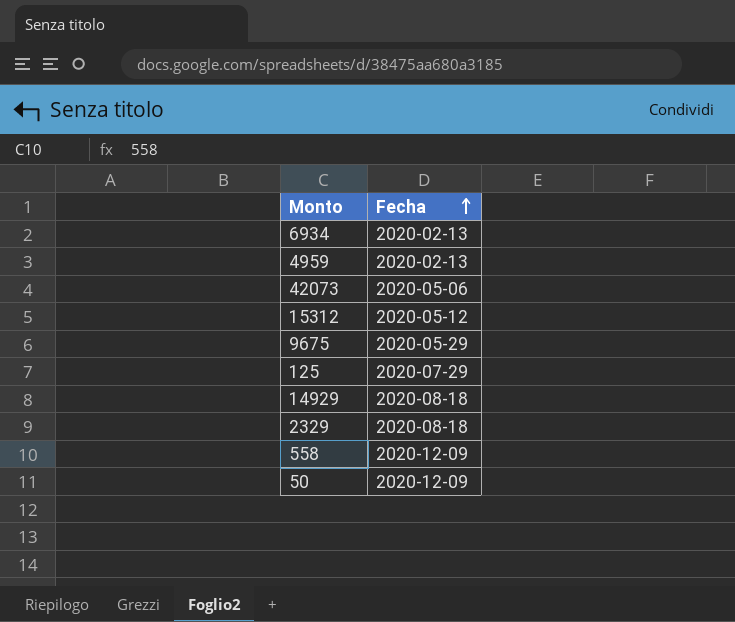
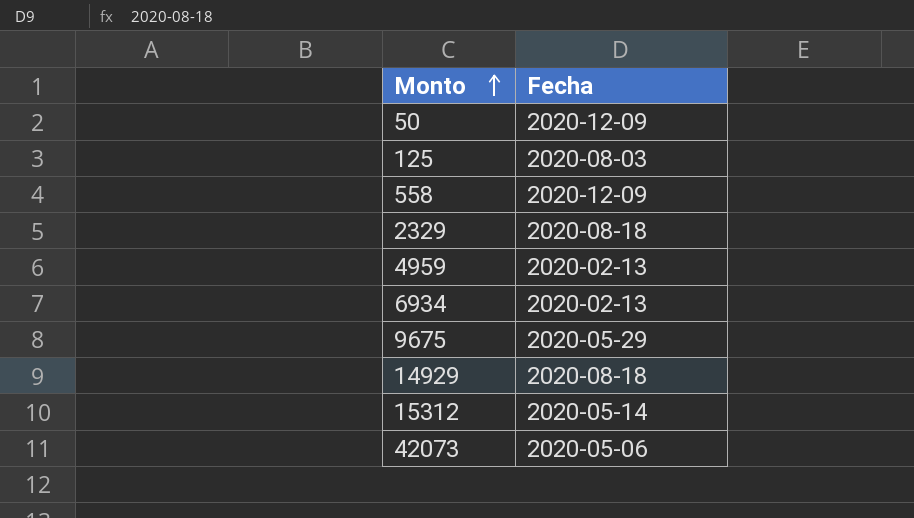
row order: Fecha ascending -> Monto ascending
125 | Fecha: 2020-07-29 -> 2020-08-03
15312 | Fecha: 2020-05-12 -> 2020-05-14

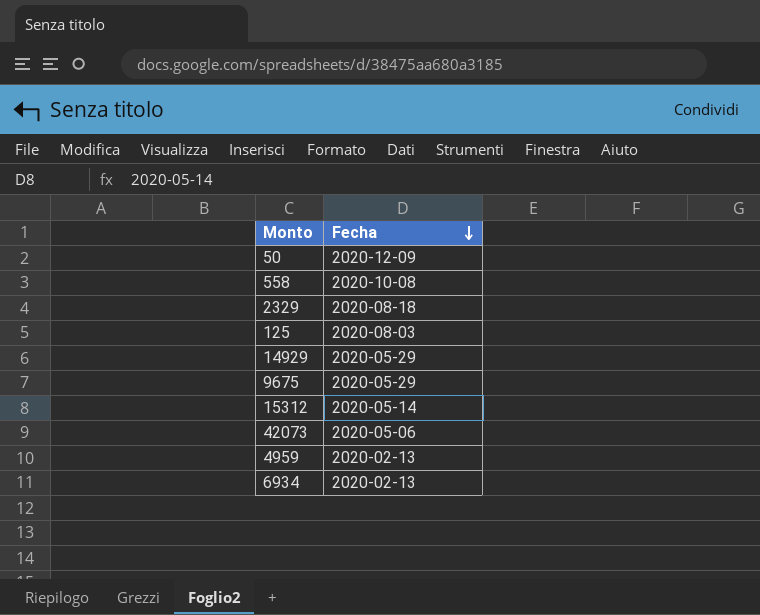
row order: Monto ascending -> Fecha descending
558 | Fecha: 2020-12-09 -> 2020-10-08
14929 | Fecha: 2020-08-18 -> 2020-05-29

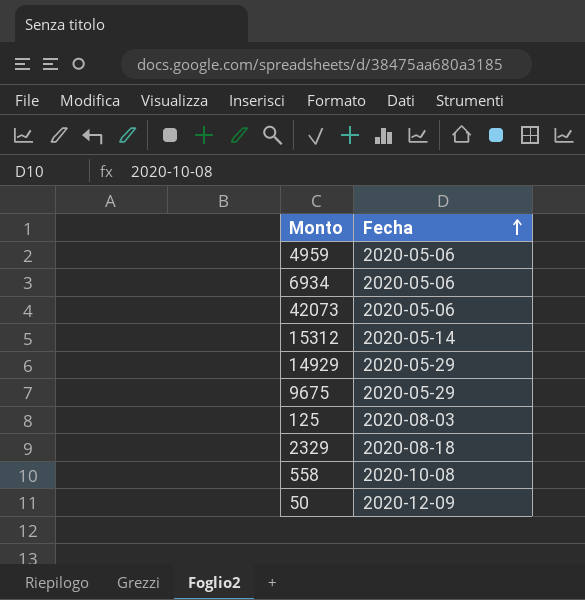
row order: Fecha descending -> Fecha ascending
4959 | Fecha: 2020-02-13 -> 2020-05-06
6934 | Fecha: 2020-02-13 -> 2020-05-06

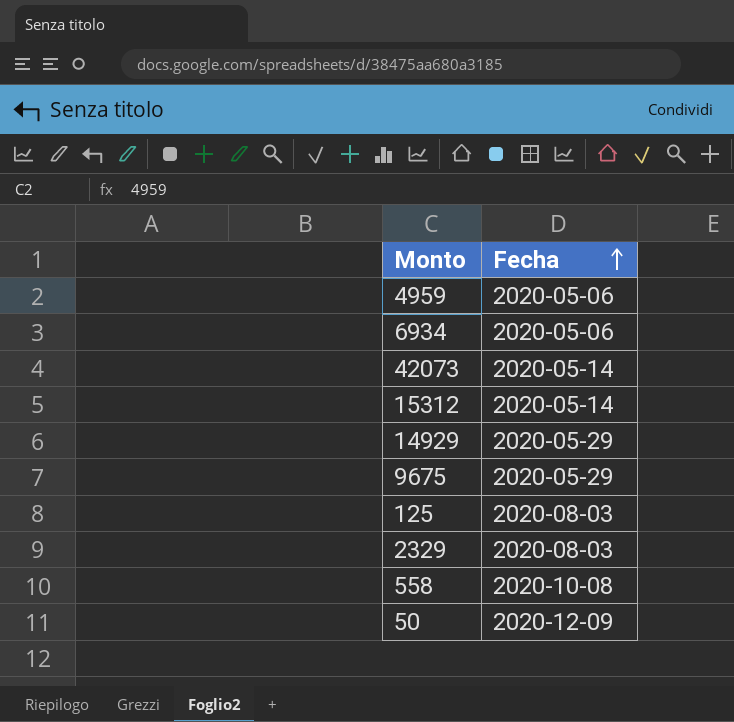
42073 | Fecha: 2020-05-06 -> 2020-05-14
2329 | Fecha: 2020-08-18 -> 2020-08-03

